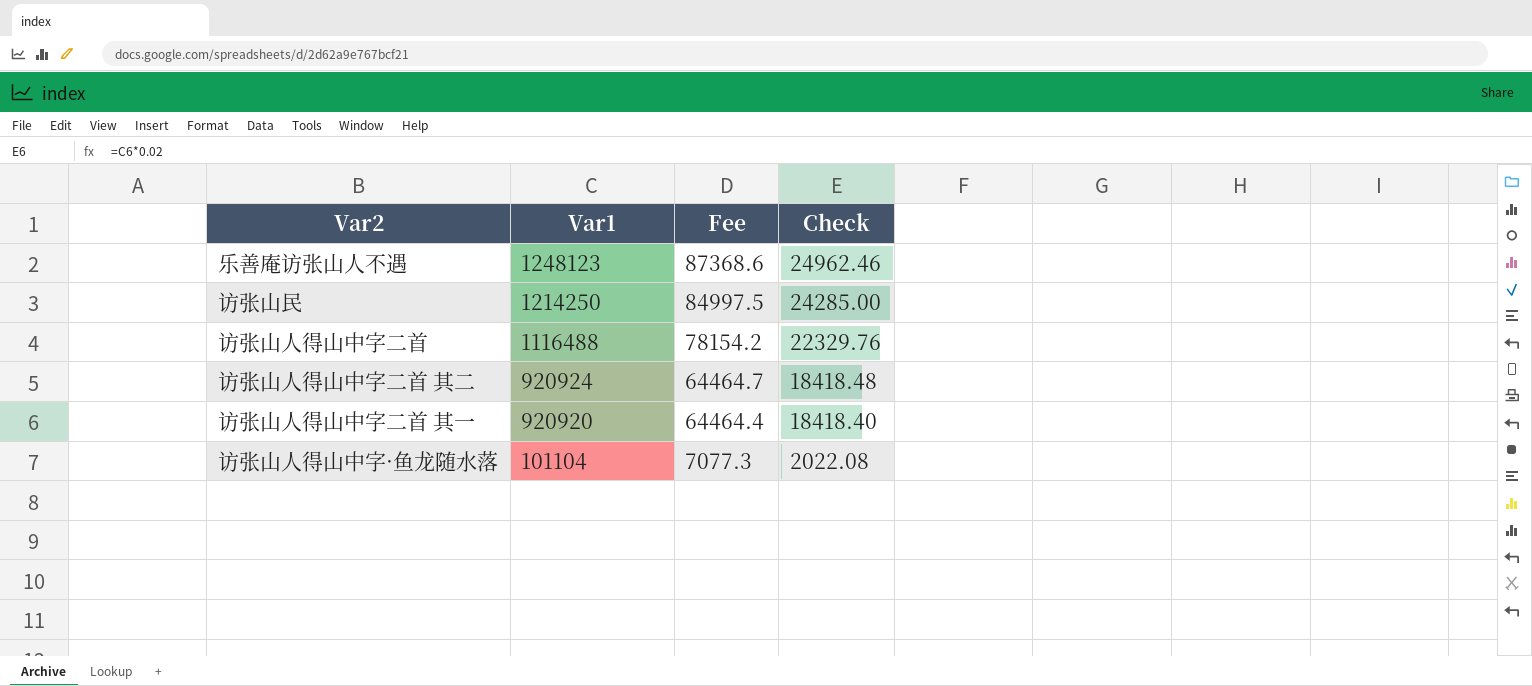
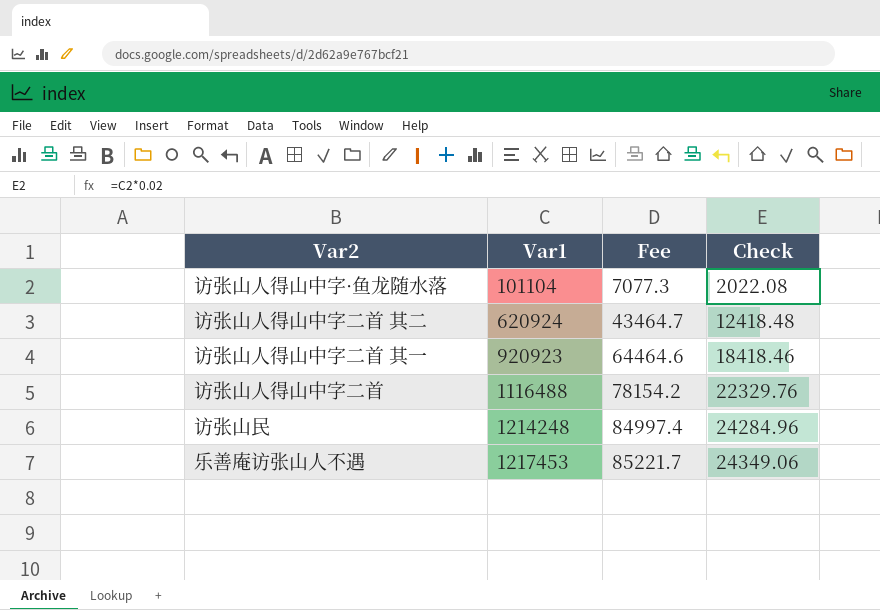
row order: Var1 descending -> Var1 ascending
访张山人得山中字二首 其二 | Var1: 920924 -> 620924
访张山人得山中字二首 其二 | Fee: 64464.7 -> 43464.7
访张山人得山中字二首 其二 | Check: 18418.48 -> 12418.48
访张山人得山中字二首 其一 | Var1: 920920 -> 920923
访张山人得山中字二首 其一 | Fee: 64464.4 -> 64464.6
访张山人得山中字二首 其一 | Check: 18418.40 -> 18418.46
访张山民 | Var1: 1214250 -> 1214248
访张山民 | Fee: 84997.5 -> 84997.4
访张山民 | Check: 24285.00 -> 24284.96
乐善庵访张山人不遇 | Var1: 1248123 -> 1217453
乐善庵访张山人不遇 | Fee: 87368.6 -> 85221.7
乐善庵访张山人不遇 | Check: 24962.46 -> 24349.06

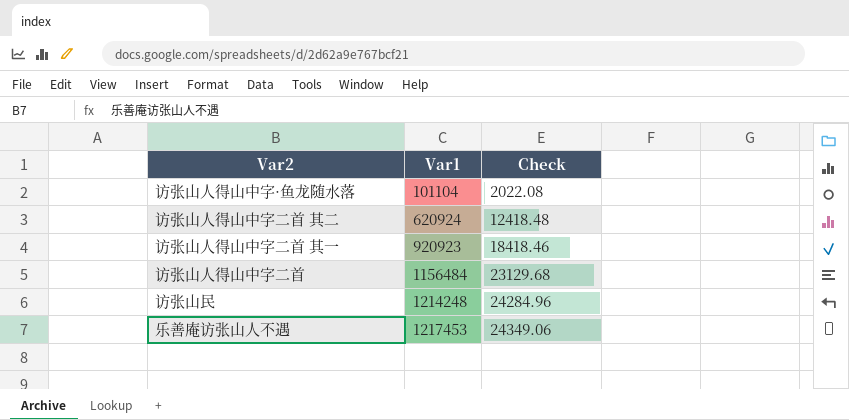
column Fee | formula: [Var1] * 0.07 -> none
访张山人得山中字二首 | Var1: 1116488 -> 1156484
访张山人得山中字二首 | Check: 22329.76 -> 23129.68

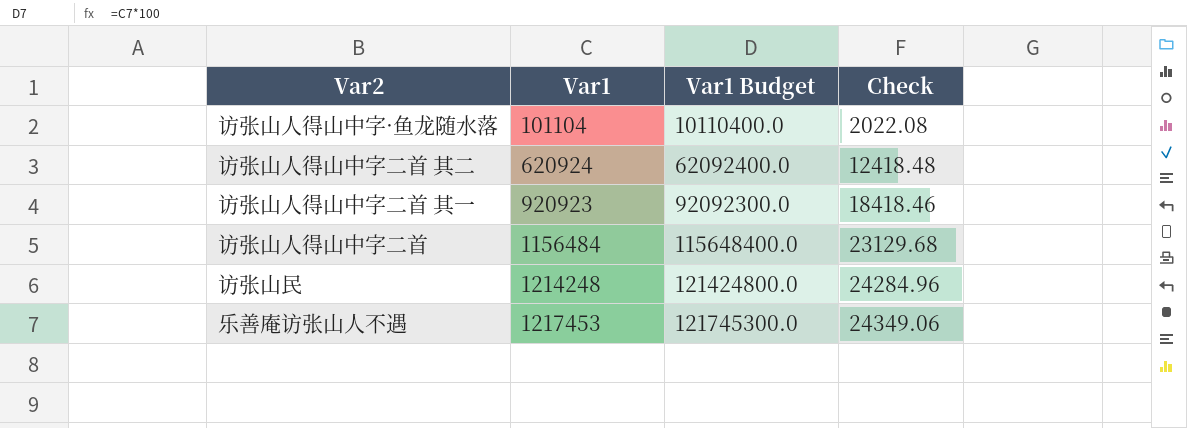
column Var1 Budget | formula: none -> [Var1] * 100

